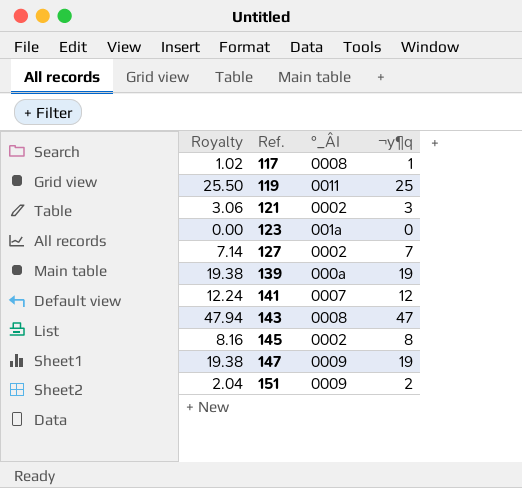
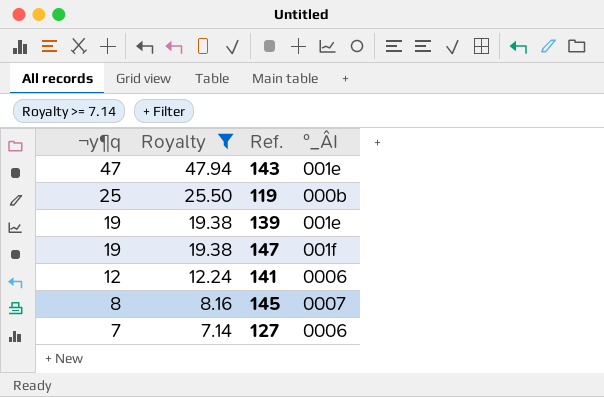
filter: none -> Royalty >= 7.14
row order: Ref. ascending -> ¬y¶q descending
column ¬y¶q | position: 4 -> 1
143 | °_ÂI: 0008 -> 001e
119 | °_ÂI: 0011 -> 000b
139 | °_ÂI: 000a -> 001e
147 | °_ÂI: 0009 -> 001f
141 | °_ÂI: 0007 -> 0006
145 | °_ÂI: 0002 -> 0007
127 | °_ÂI: 0002 -> 0006

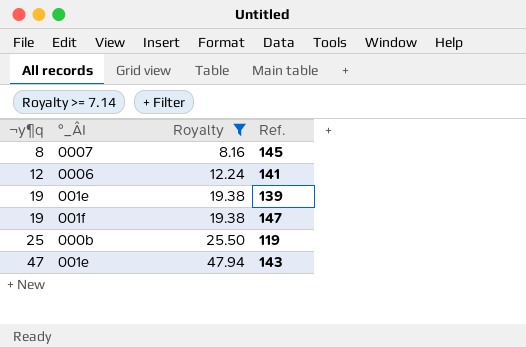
row order: ¬y¶q descending -> ¬y¶q ascending
column °_ÂI | position: 4 -> 2
row 127: 7 | 7.14 | 0006 -> none

